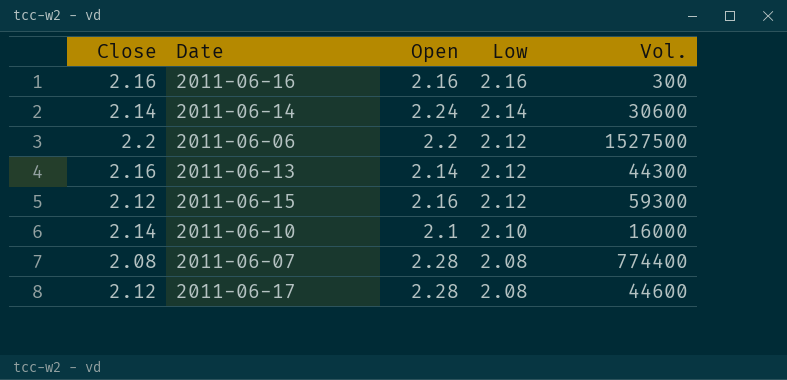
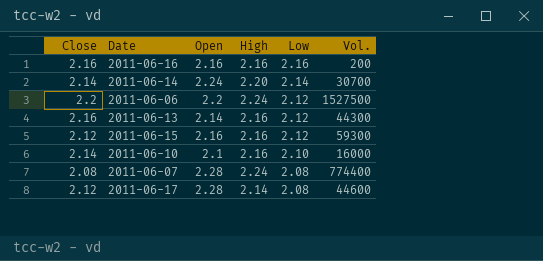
column High | position: none -> 4
2011-06-16 | Vol.: 300 -> 200
2011-06-14 | Vol.: 30600 -> 30700

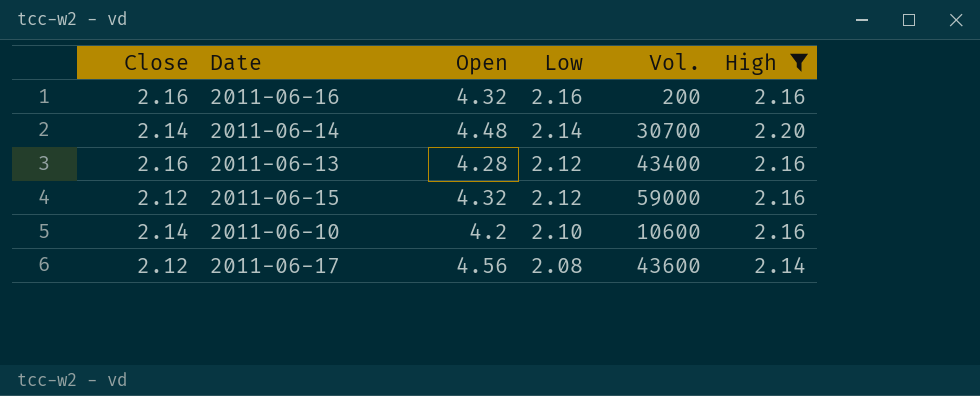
filter: none -> High != 2.24
column High | position: 4 -> 6
2011-06-16 | Open: 2.16 -> 4.32
2011-06-14 | Open: 2.24 -> 4.48
2011-06-13 | Open: 2.14 -> 4.28
2011-06-13 | Vol.: 44300 -> 43400
2011-06-15 | Open: 2.16 -> 4.32
2011-06-15 | Vol.: 59300 -> 59000
2011-06-10 | Open: 2.1 -> 4.2
2011-06-10 | Vol.: 16000 -> 10600
2011-06-17 | Open: 2.28 -> 4.56
2011-06-17 | Vol.: 44600 -> 43600

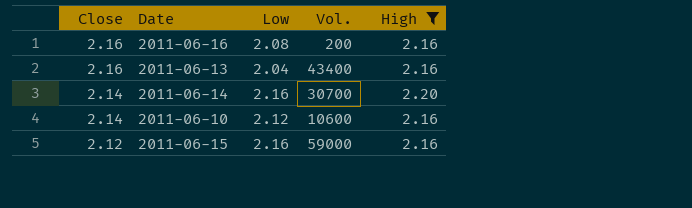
row order: Low descending -> Close descending
column Open | position: 3 -> none
row 2011-06-17: 2.12 | 4.56 | 2.08 | 43600 | 2.14 -> none
2011-06-16 | Low: 2.16 -> 2.08
2011-06-13 | Low: 2.12 -> 2.04
2011-06-14 | Low: 2.14 -> 2.16
2011-06-10 | Low: 2.10 -> 2.12
2011-06-15 | Low: 2.12 -> 2.16

